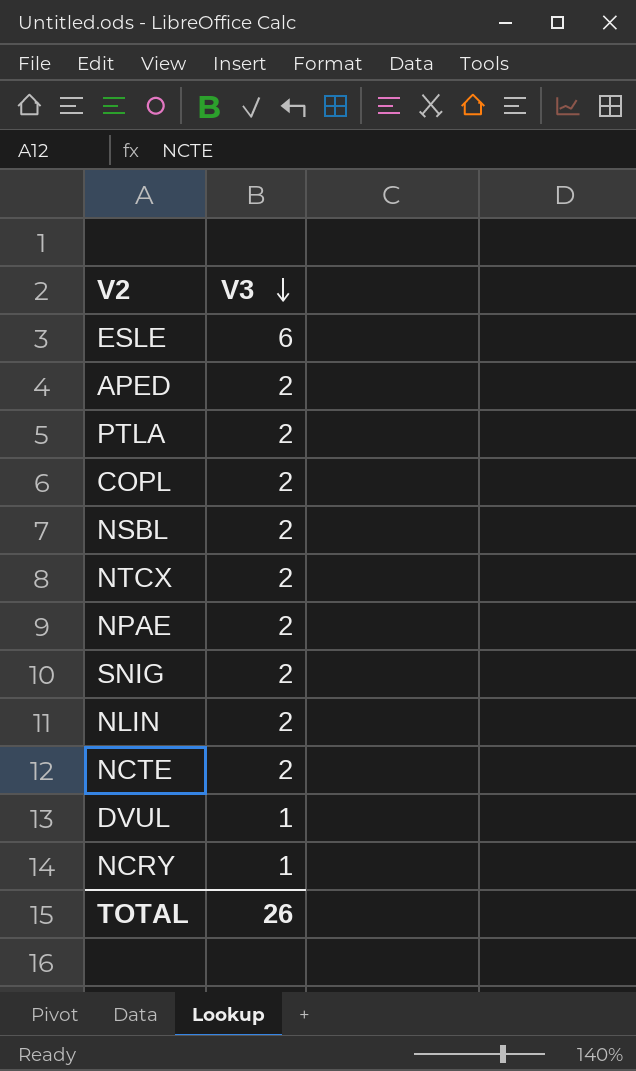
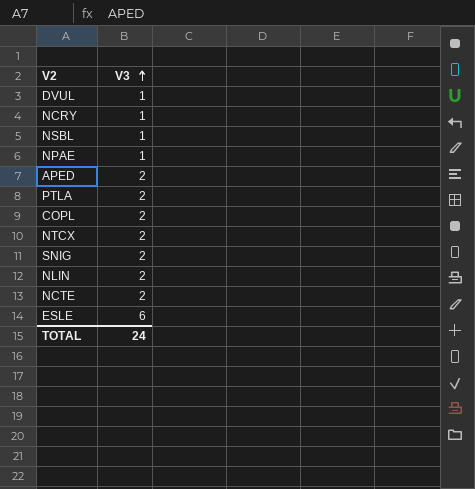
row order: V3 descending -> V3 ascending
NSBL | V3: 2 -> 1
NPAE | V3: 2 -> 1
TOTAL | V3: 26 -> 24

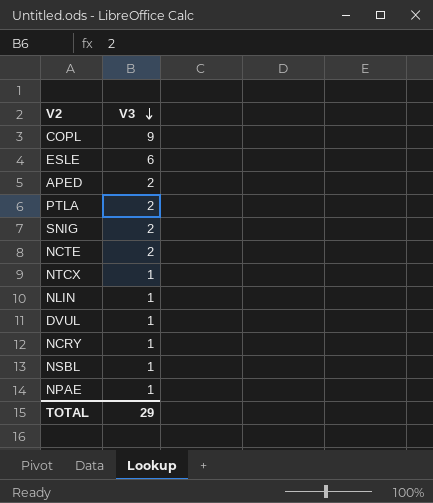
row order: V3 ascending -> V3 descending
COPL | V3: 2 -> 9
NTCX | V3: 2 -> 1
NLIN | V3: 2 -> 1
TOTAL | V3: 24 -> 29

